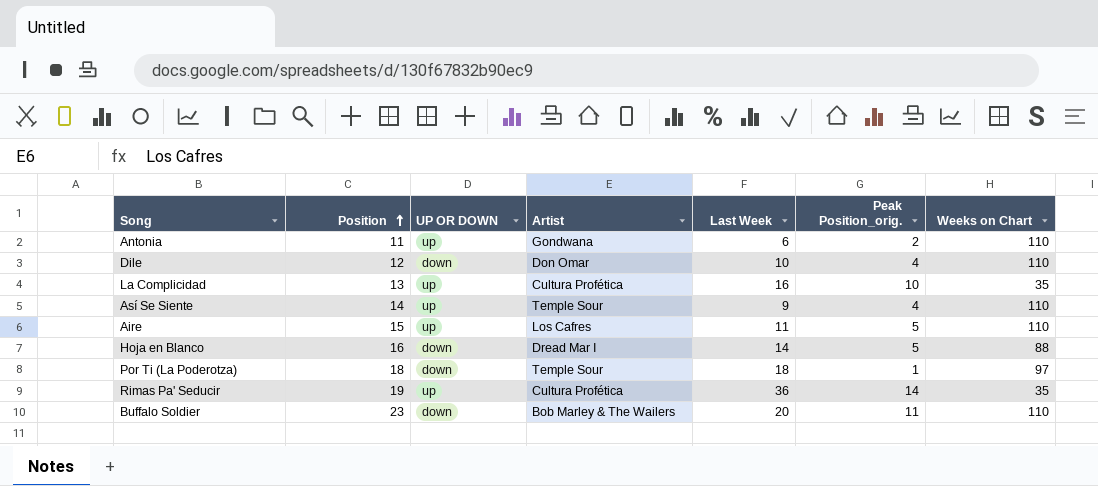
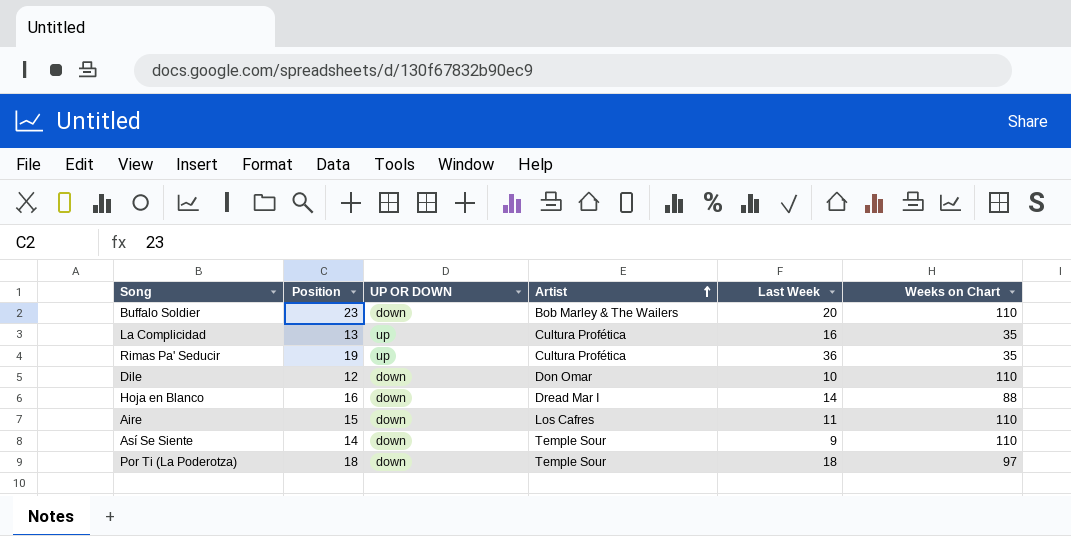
row order: Position ascending -> Artist ascending
column Peak Position_orig. | position: 6 -> none
row Antonia: 11 | up | Gondwana | 6 | 2 | 110 -> none
Aire | UP OR DOWN: up -> down
Así Se Siente | UP OR DOWN: up -> down

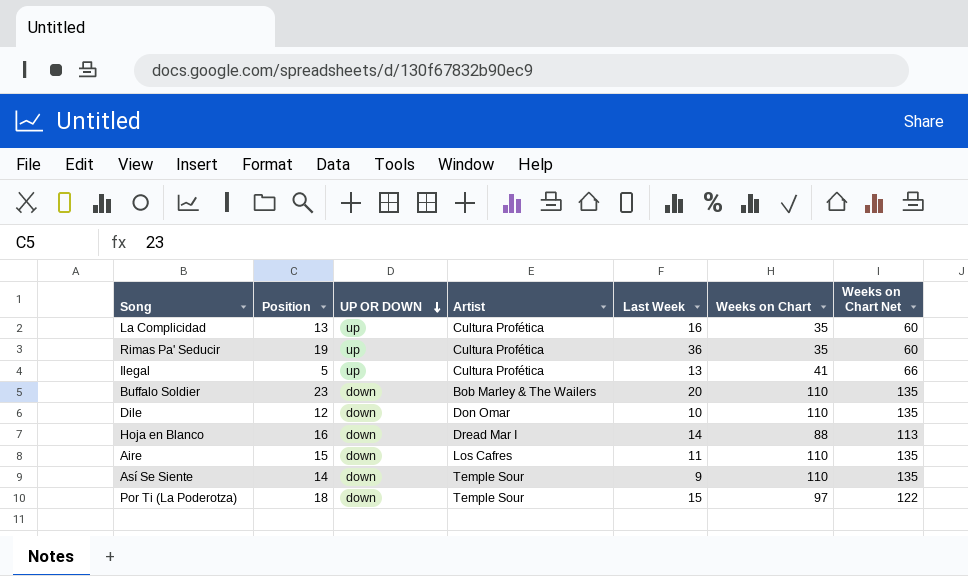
row order: Artist ascending -> UP OR DOWN descending
column Weeks on Chart Net | formula: none -> [Weeks on Chart] + 25
row Ilegal: none -> 5 | up | Cultura Profética | 13 | 41 | 66
Por Ti (La Poderotza) | Last Week: 18 -> 15

